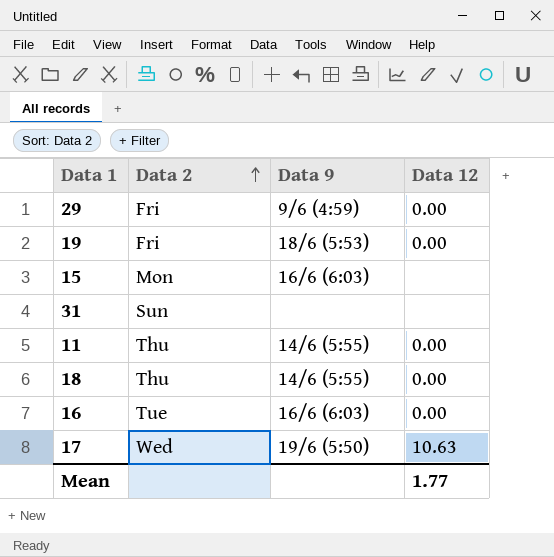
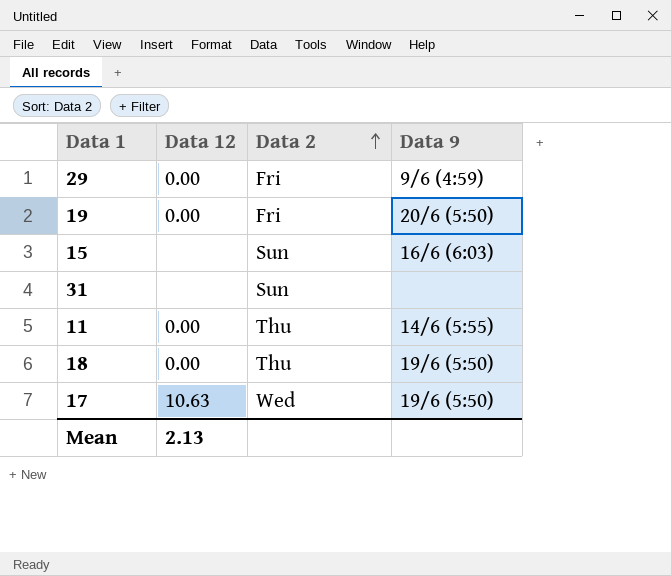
column Data 12 | position: 4 -> 2
row 16: Tue | 16/6 (6:03) | 0.00 -> none
19 | Data 9: 18/6 (5:53) -> 20/6 (5:50)
15 | Data 2: Mon -> Sun
18 | Data 9: 14/6 (5:55) -> 19/6 (5:50)
Mean | Data 12: 1.77 -> 2.13

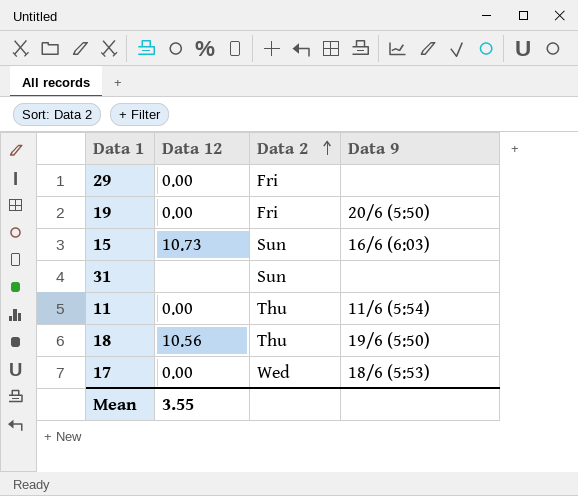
29 | Data 9: 9/6 (4:59) -> none
15 | Data 12: none -> 10.73
11 | Data 9: 14/6 (5:55) -> 11/6 (5:54)
18 | Data 12: 0.00 -> 10.56
17 | Data 12: 10.63 -> 0.00
17 | Data 9: 19/6 (5:50) -> 18/6 (5:53)
Mean | Data 12: 2.13 -> 3.55

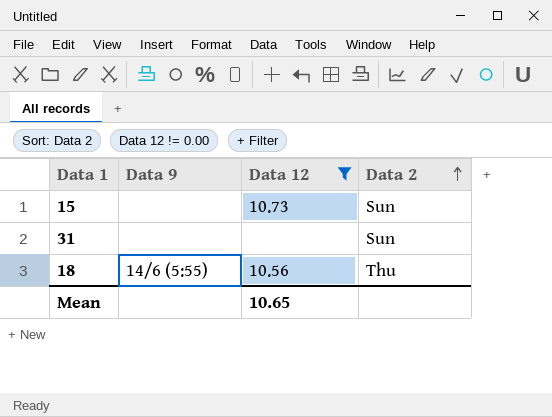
filter: none -> Data 12 != 0.00
column Data 9 | position: 4 -> 2
15 | Data 9: 16/6 (6:03) -> none
18 | Data 9: 19/6 (5:50) -> 14/6 (5:55)
Mean | Data 12: 3.55 -> 10.65

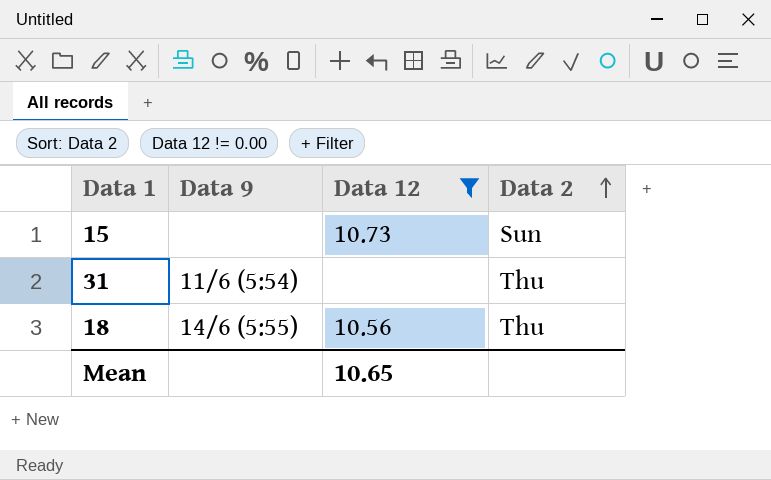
31 | Data 9: none -> 11/6 (5:54)
31 | Data 2: Sun -> Thu

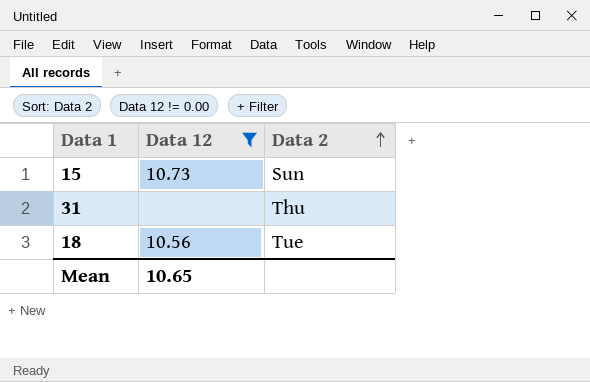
column Data 9 | position: 2 -> none
18 | Data 2: Thu -> Tue

